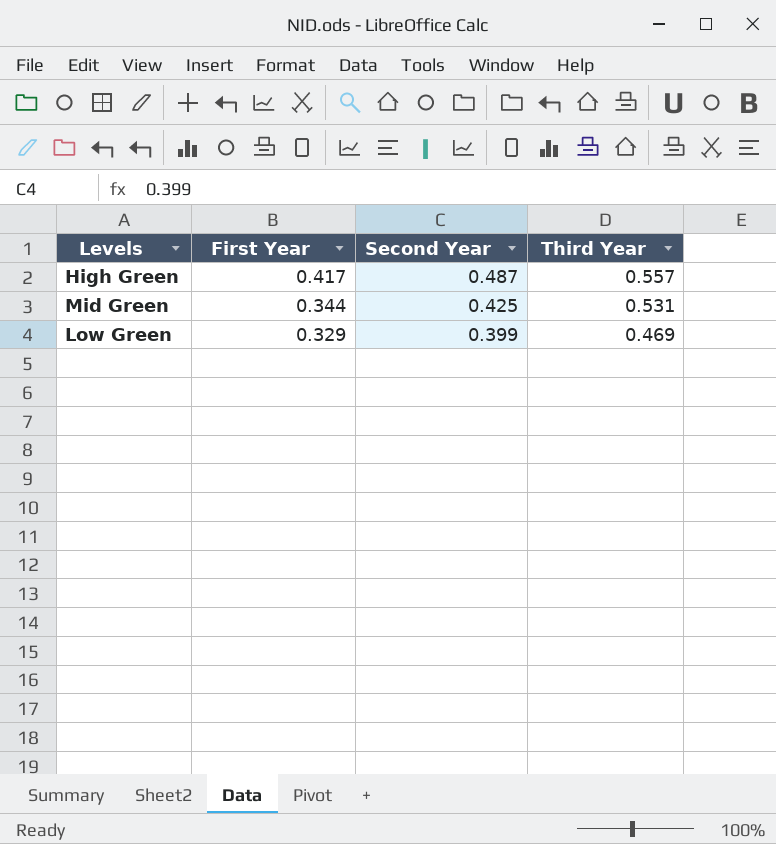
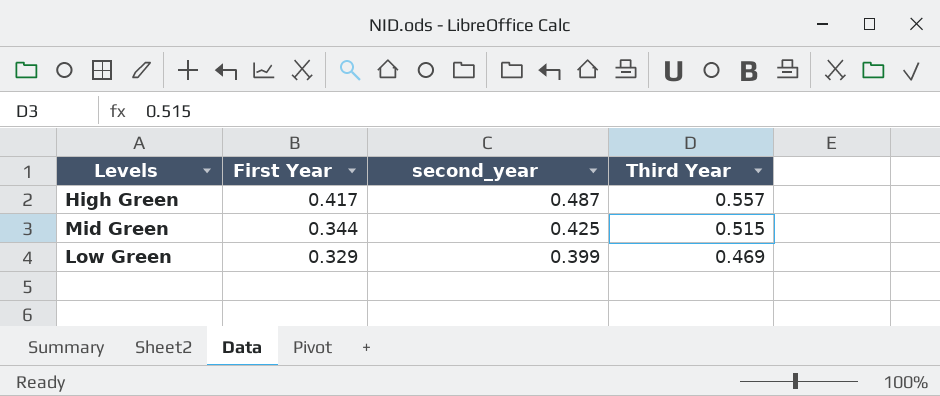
column name: Second Year -> second_year
Mid Green | Third Year: 0.531 -> 0.515

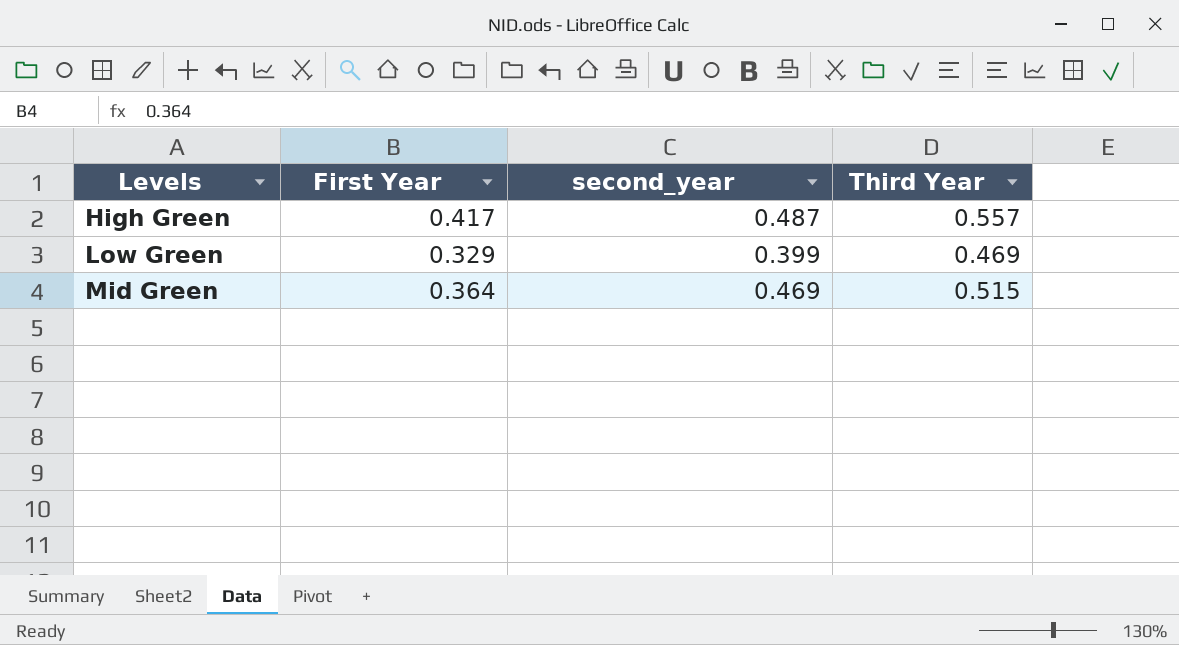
row order: First Year descending -> Levels ascending
Mid Green | First Year: 0.344 -> 0.364
Mid Green | second_year: 0.425 -> 0.469

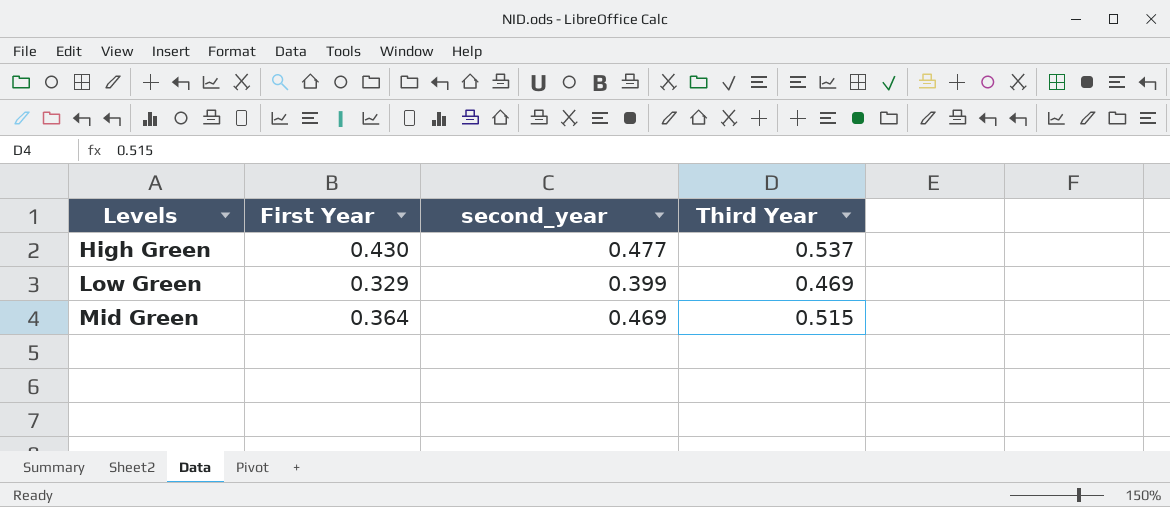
High Green | First Year: 0.417 -> 0.430
High Green | second_year: 0.487 -> 0.477
High Green | Third Year: 0.557 -> 0.537

